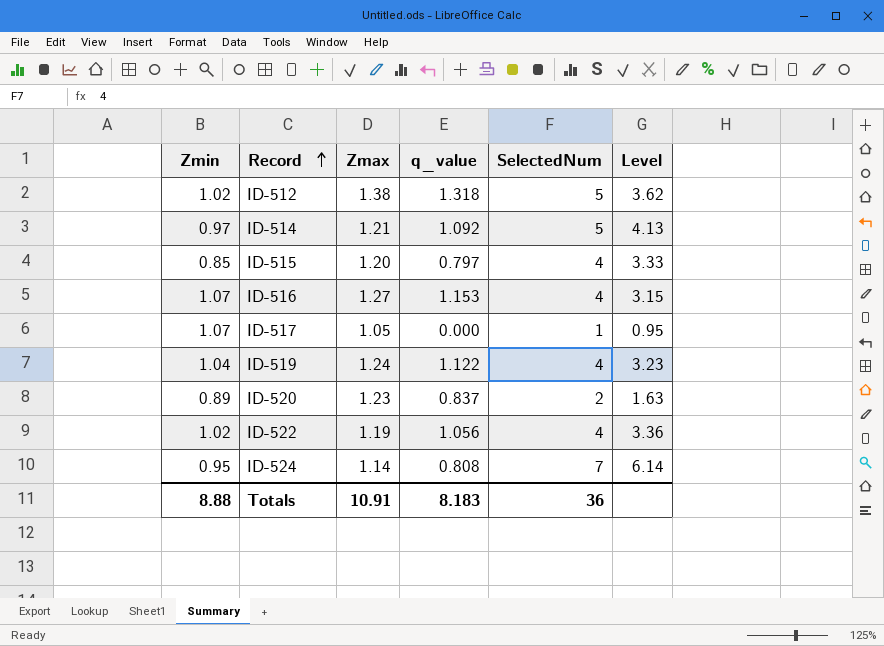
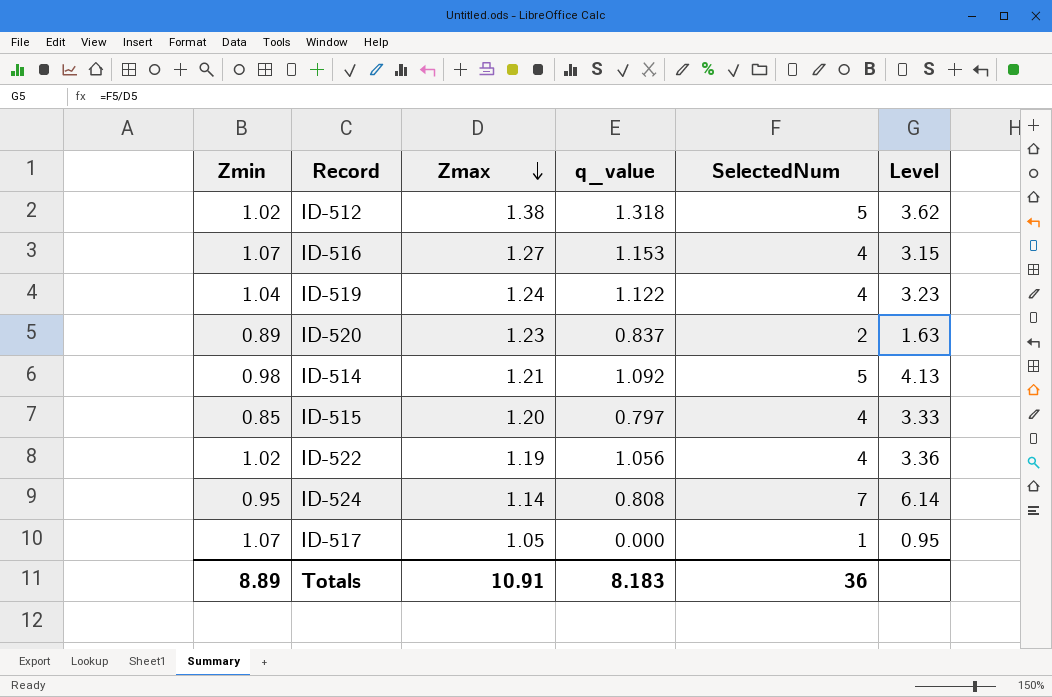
row order: Record ascending -> Zmax descending
ID-514 | Zmin: 0.97 -> 0.98
Totals | Zmin: 8.88 -> 8.89

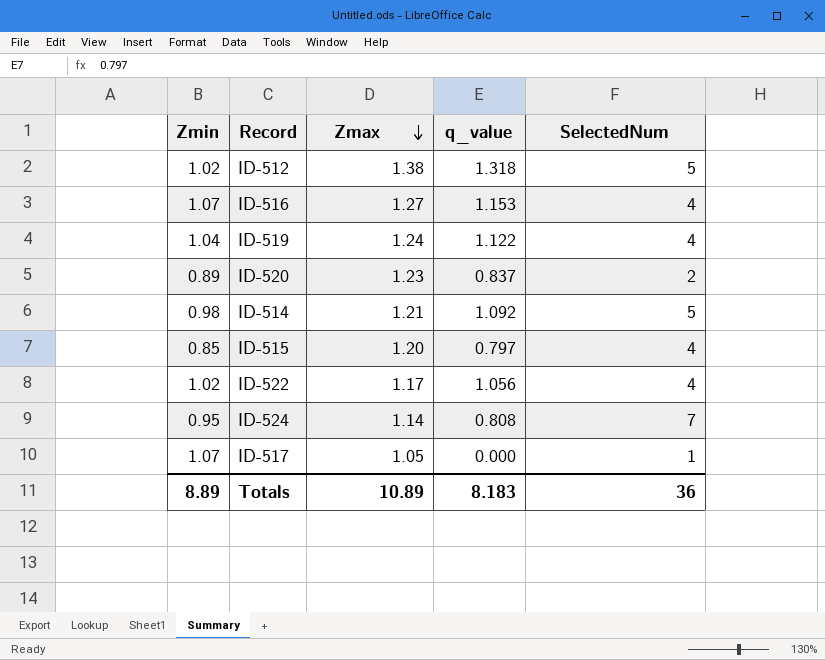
column Level | formula: [SelectedNum] / [Zmax] -> none
ID-522 | Zmax: 1.19 -> 1.17
Totals | Zmax: 10.91 -> 10.89

